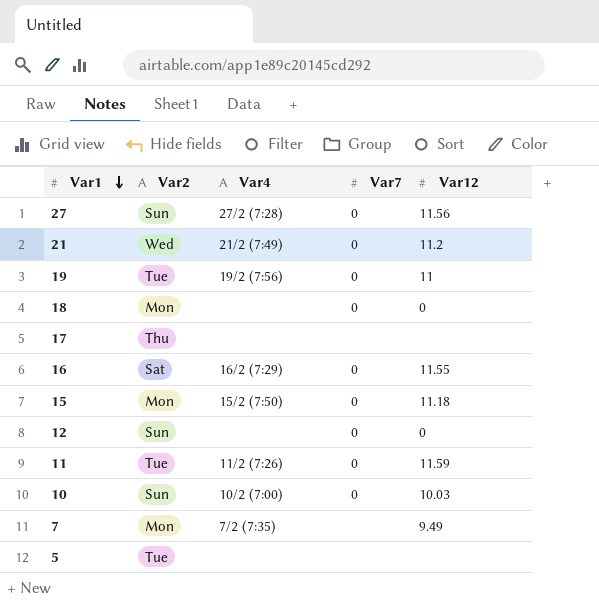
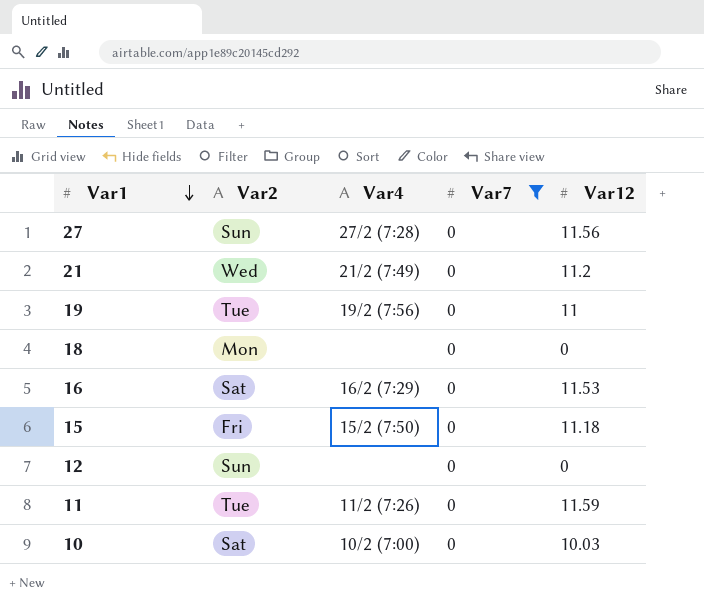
filter: none -> Var7 = 0
16 | Var12: 11.55 -> 11.53
15 | Var2: Mon -> Fri
10 | Var2: Sun -> Sat

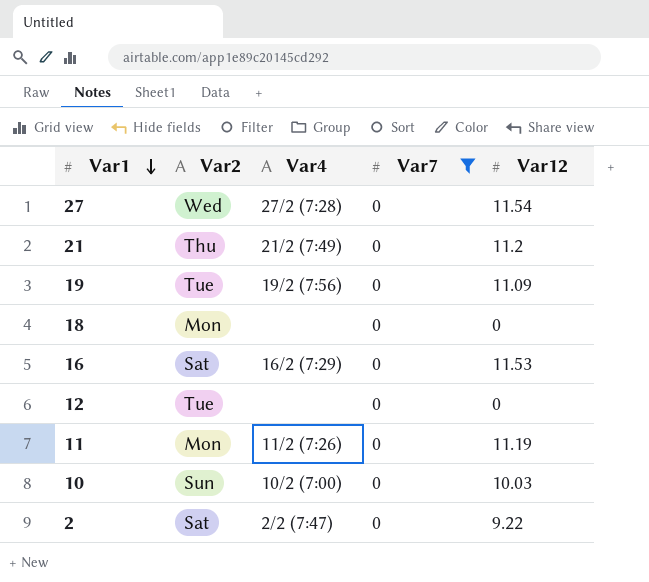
row 15: Fri | 15/2 (7:50) | 0 | 11.18 -> none
27 | Var2: Sun -> Wed
27 | Var12: 11.56 -> 11.54
21 | Var2: Wed -> Thu
19 | Var12: 11 -> 11.09
12 | Var2: Sun -> Tue
11 | Var2: Tue -> Mon
11 | Var12: 11.59 -> 11.19
10 | Var2: Sat -> Sun
row 2: none -> Sat | 2/2 (7:47) | 0 | 9.22

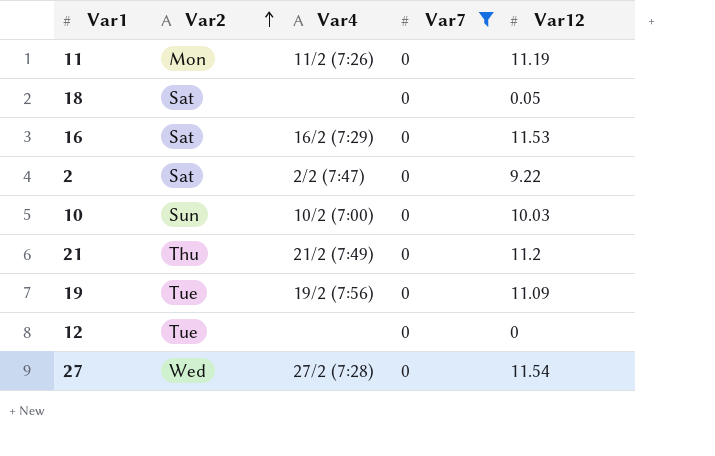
row order: Var1 descending -> Var2 ascending
18 | Var2: Mon -> Sat
18 | Var12: 0 -> 0.05

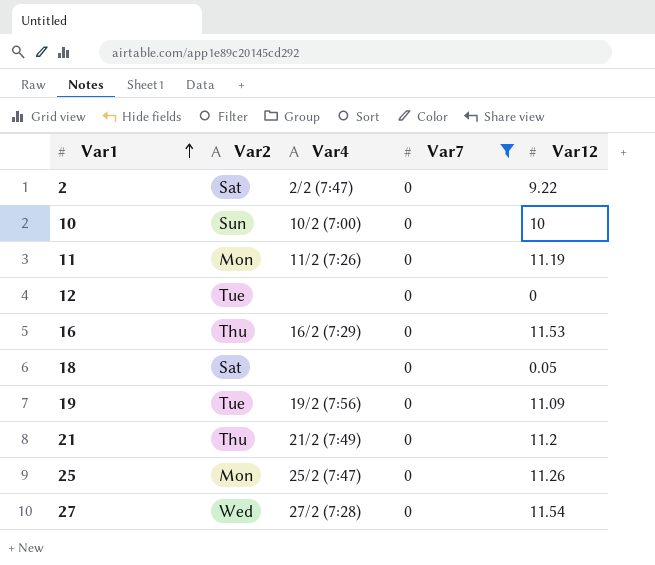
row order: Var2 ascending -> Var1 ascending
10 | Var12: 10.03 -> 10
16 | Var2: Sat -> Thu
row 25: none -> Mon | 25/2 (7:47) | 0 | 11.26

